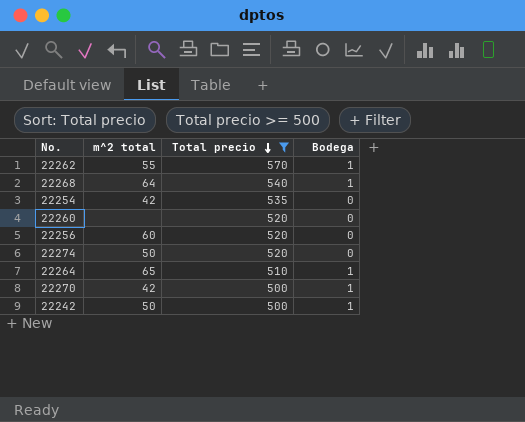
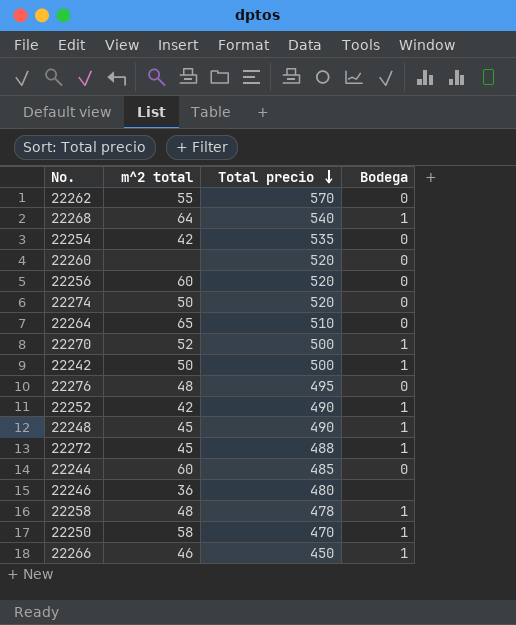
filter: Total precio >= 500 -> none
22262 | Bodega: 1 -> 0
22264 | Bodega: 1 -> 0
22270 | m^2 total: 42 -> 52

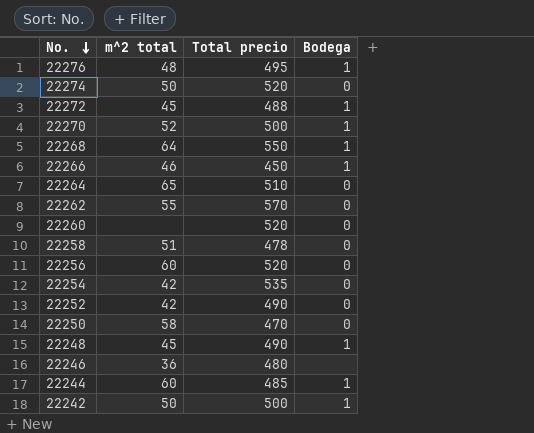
row order: Total precio descending -> No. descending
22276 | Bodega: 0 -> 1
22268 | Total precio: 540 -> 550
22258 | m^2 total: 48 -> 51
22258 | Bodega: 1 -> 0
22252 | Bodega: 1 -> 0
22250 | Bodega: 1 -> 0
22244 | Bodega: 0 -> 1

